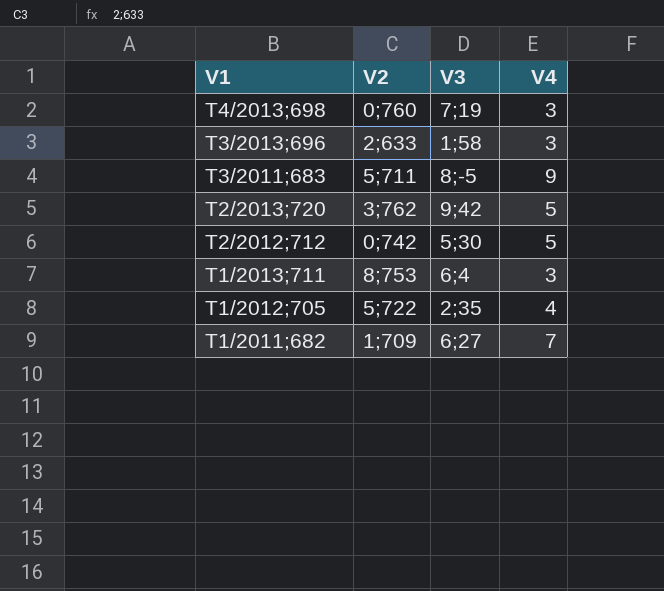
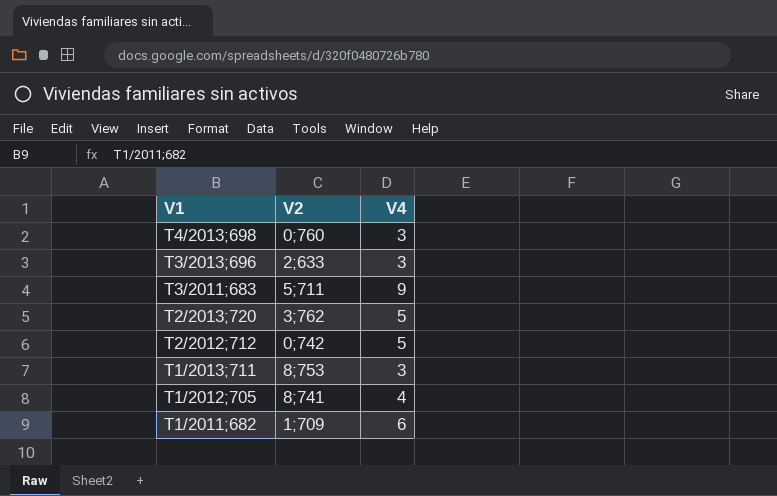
column V3 | position: 3 -> none
T1/2012;705 | V2: 5;722 -> 8;741
T1/2011;682 | V4: 7 -> 6

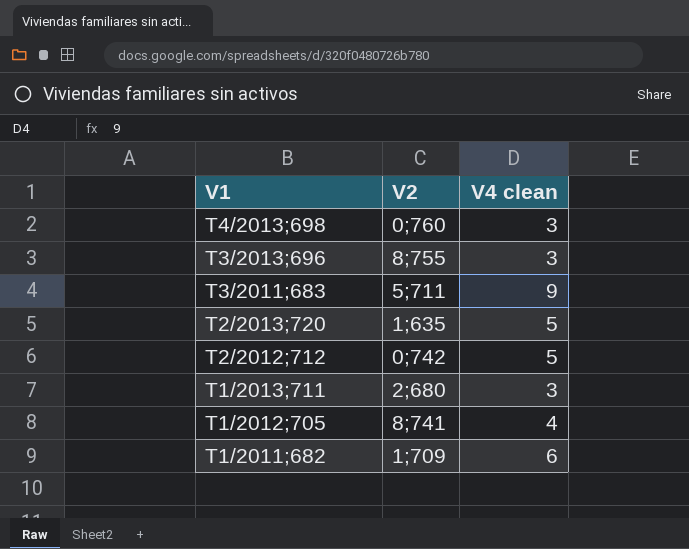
column name: V4 -> V4 clean
T3/2013;696 | V2: 2;633 -> 8;755
T2/2013;720 | V2: 3;762 -> 1;635
T1/2013;711 | V2: 8;753 -> 2;680

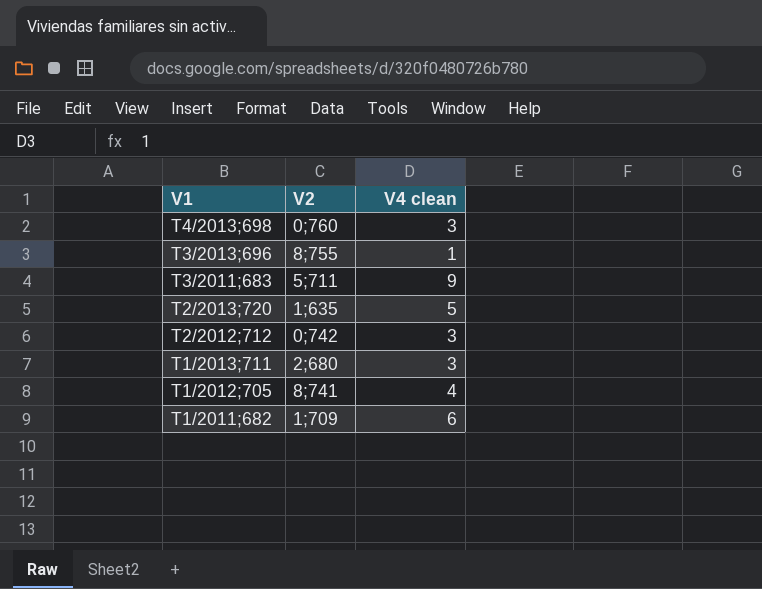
T3/2013;696 | V4 clean: 3 -> 1
T2/2012;712 | V4 clean: 5 -> 3

